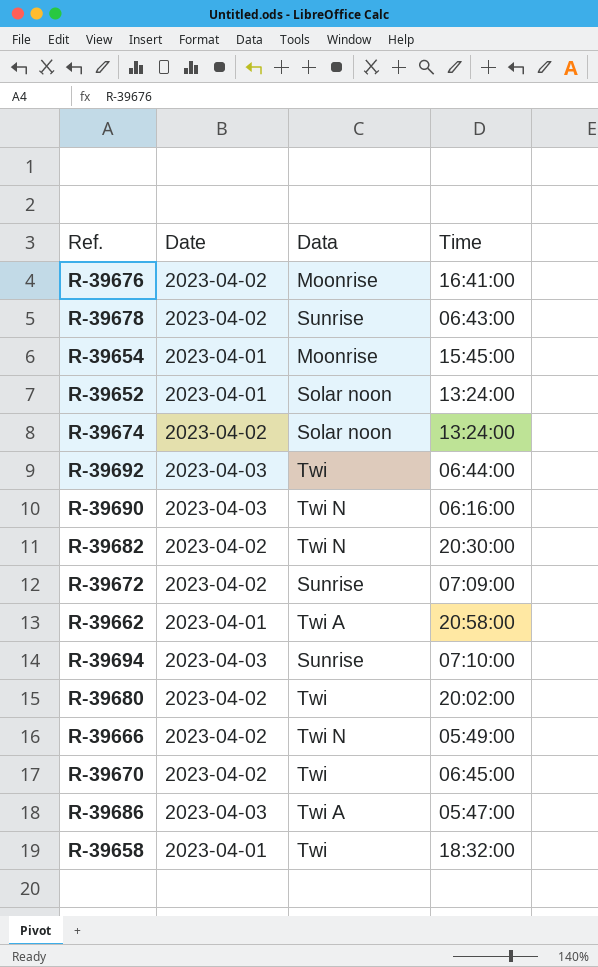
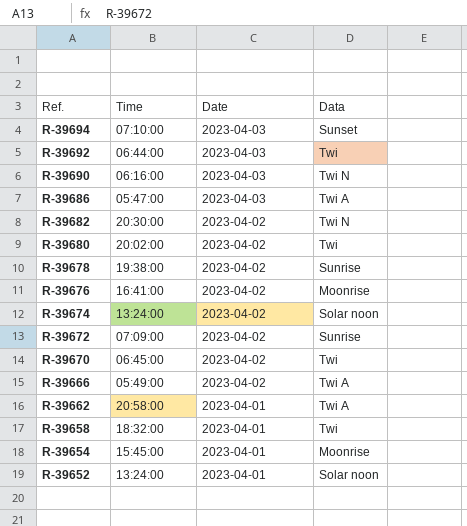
row order: none -> Ref. descending
column Time | position: 4 -> 2
R-39694 | Data: Sunrise -> Sunset
R-39678 | Time: 06:43:00 -> 19:38:00
R-39666 | Data: Twi N -> Twi A

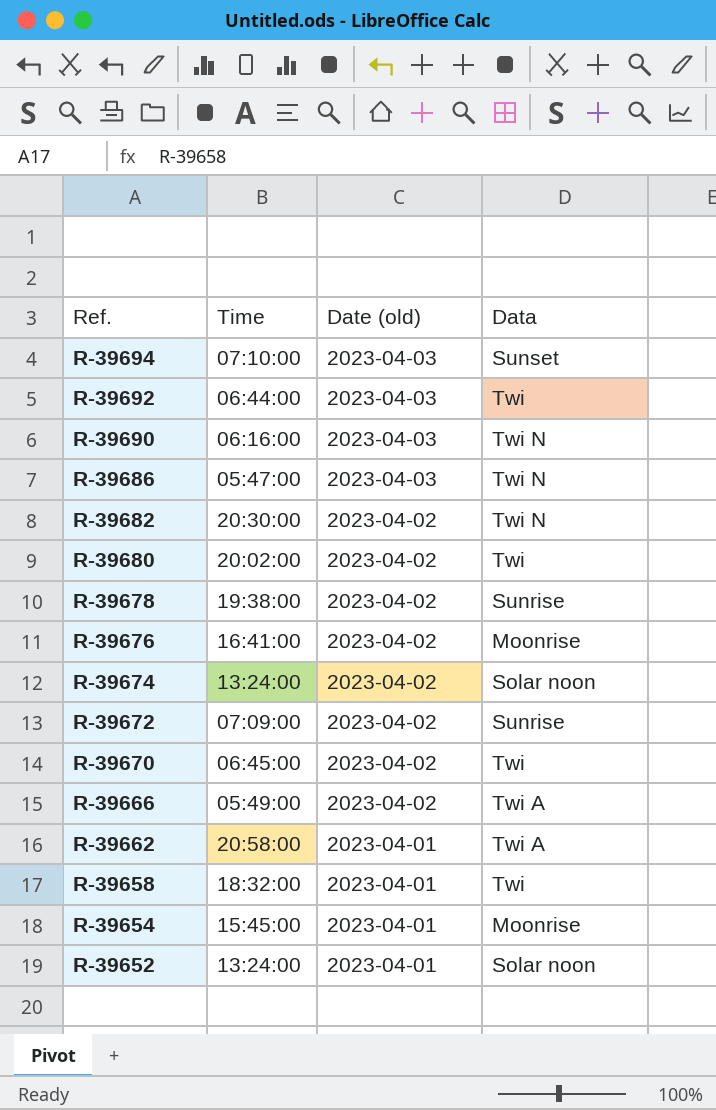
column name: Date -> Date (old)
R-39686 | Data: Twi A -> Twi N

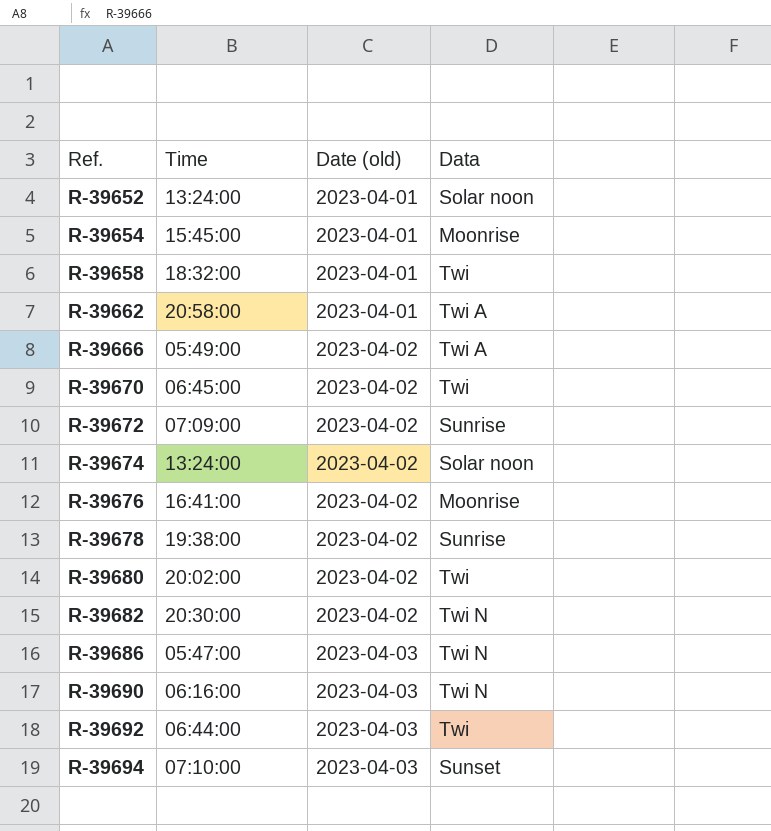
row order: Ref. descending -> Ref. ascending

